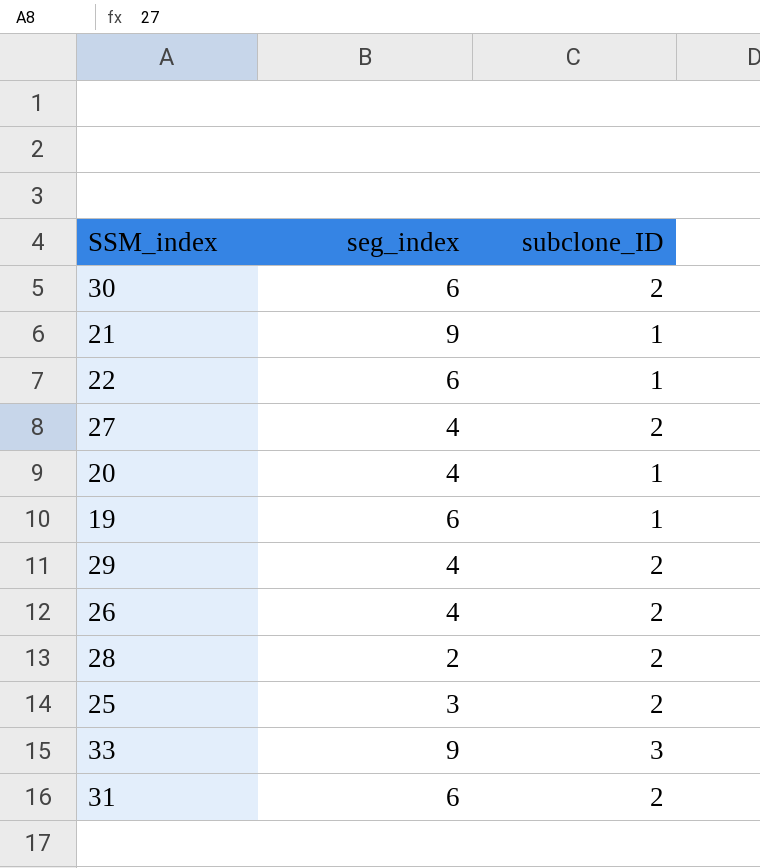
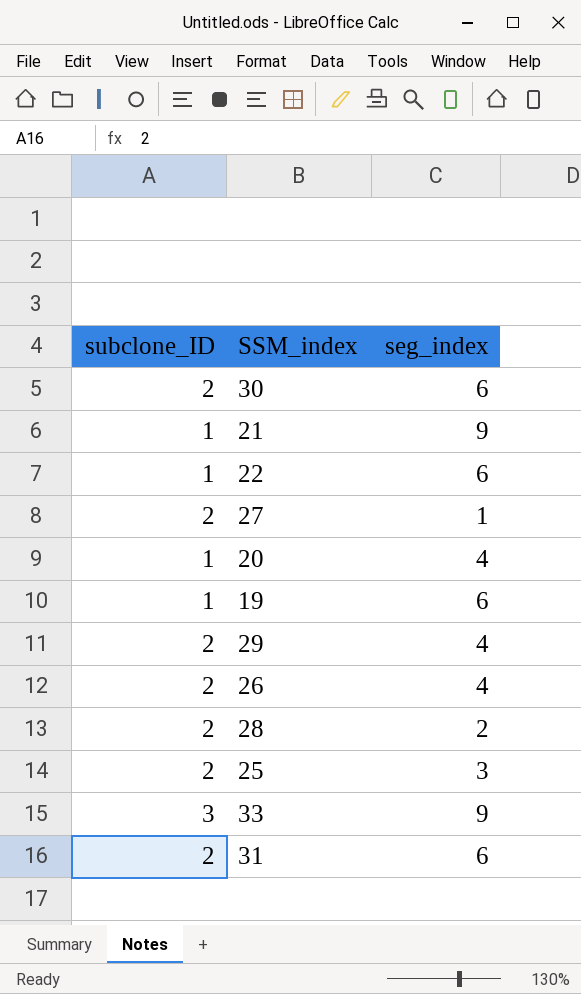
column subclone_ID | position: 3 -> 1
27 | seg_index: 4 -> 1

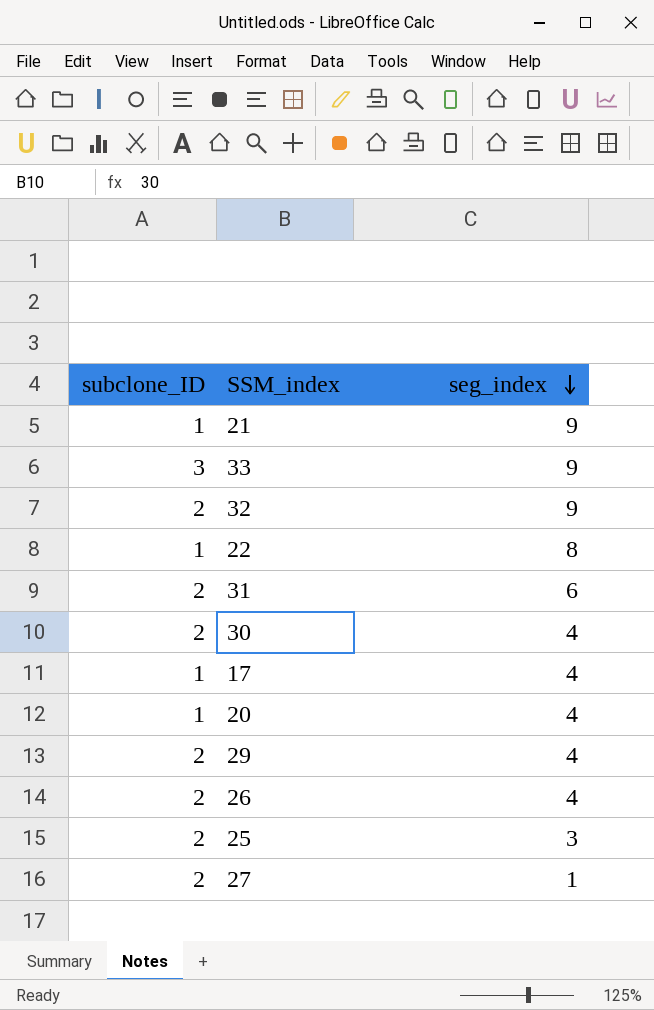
row order: none -> seg_index descending
row 19: 1 | 6 -> none
row 28: 2 | 2 -> none
row 32: none -> 2 | 9
22 | seg_index: 6 -> 8
30 | seg_index: 6 -> 4
row 17: none -> 1 | 4

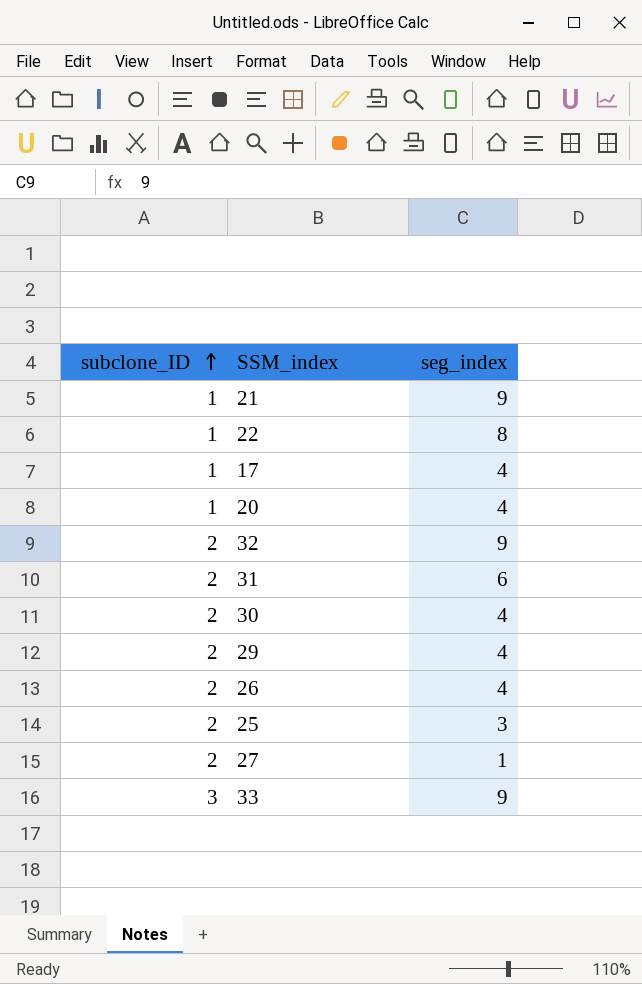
row order: seg_index descending -> subclone_ID ascending

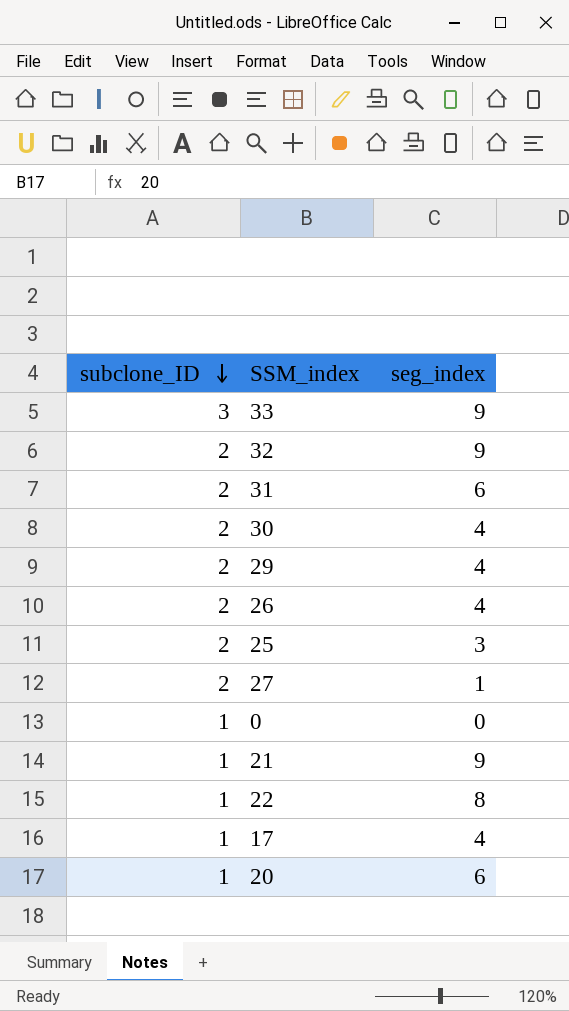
row order: subclone_ID ascending -> subclone_ID descending
row 0: none -> 1 | 0
20 | seg_index: 4 -> 6

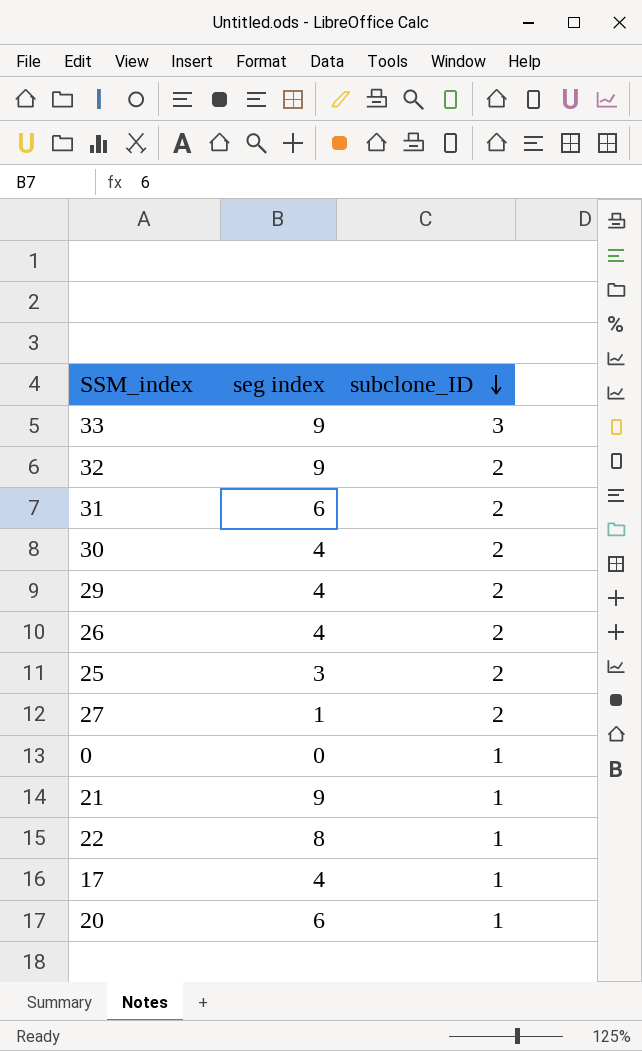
column name: seg_index -> seg index
column subclone_ID | position: 1 -> 3

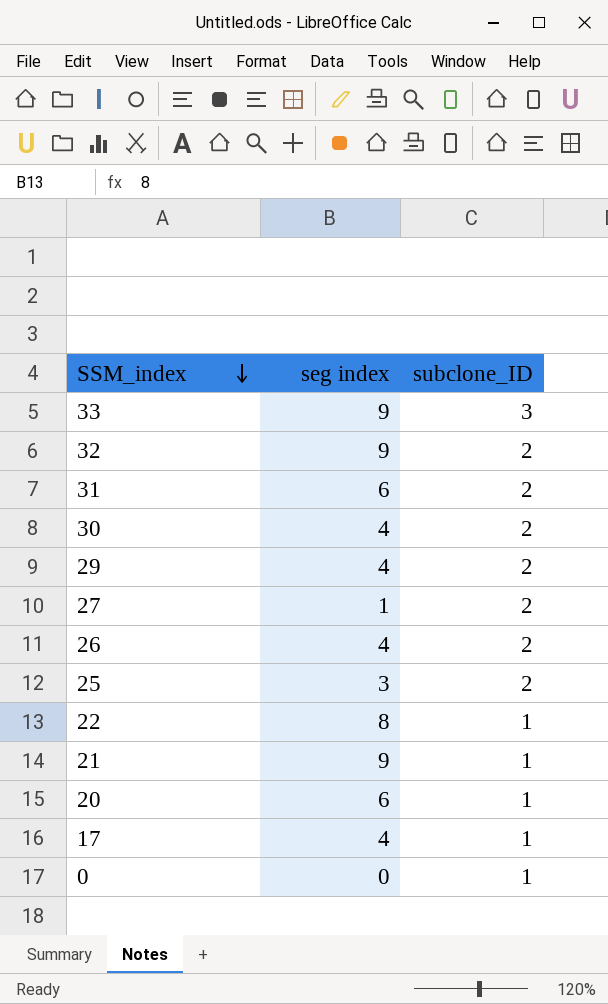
row order: subclone_ID descending -> SSM_index descending

